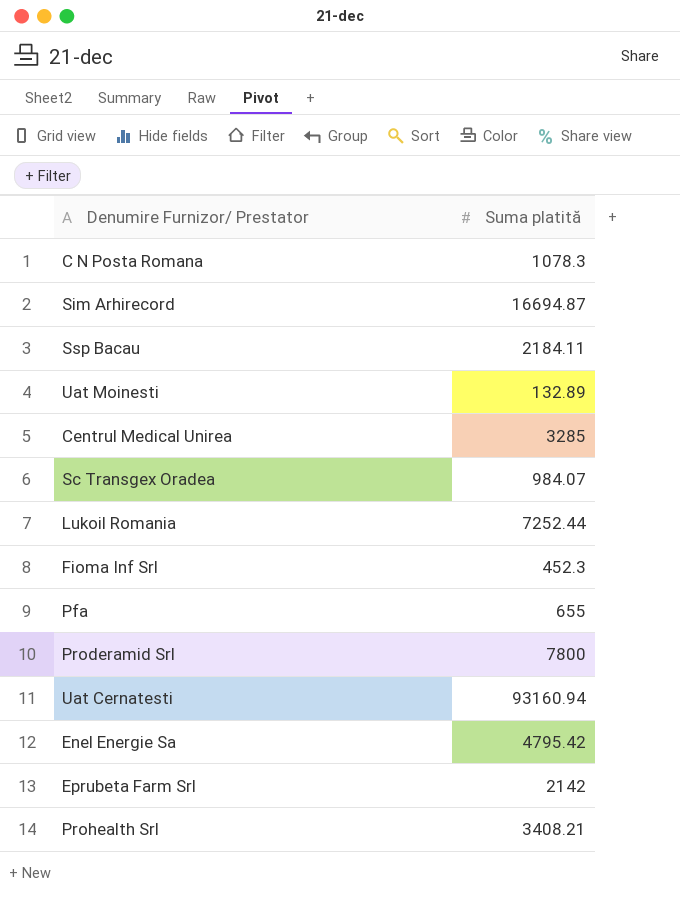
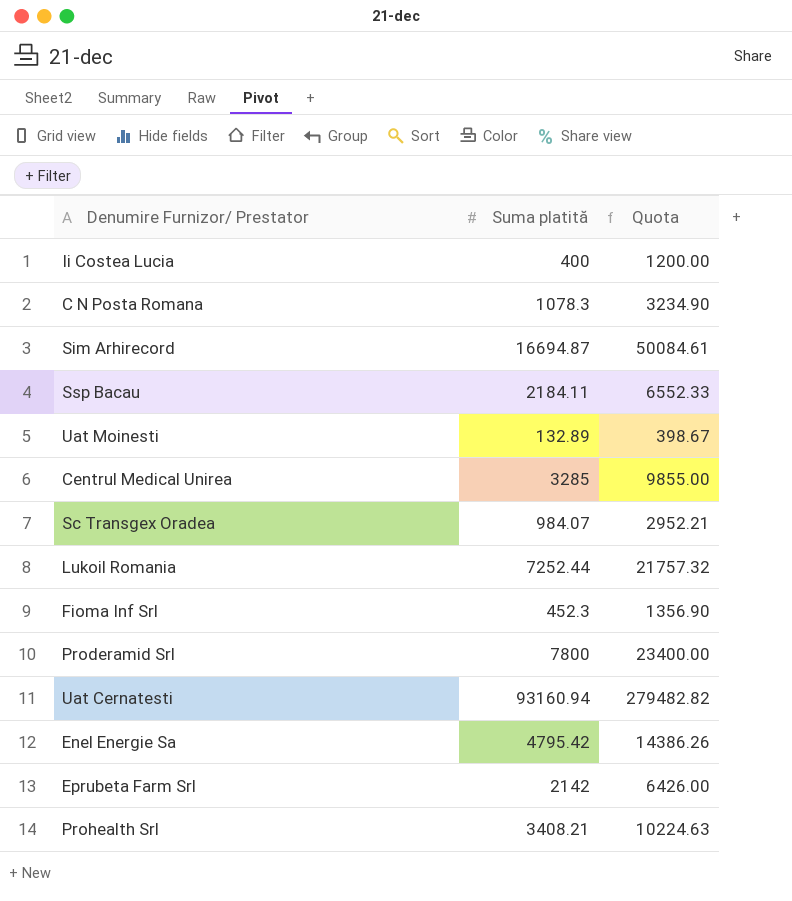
column Quota | formula: none -> [Suma platită] * 3
row Pfa: 655 -> none
row Ii Costea Lucia: none -> 400 | 1200.00

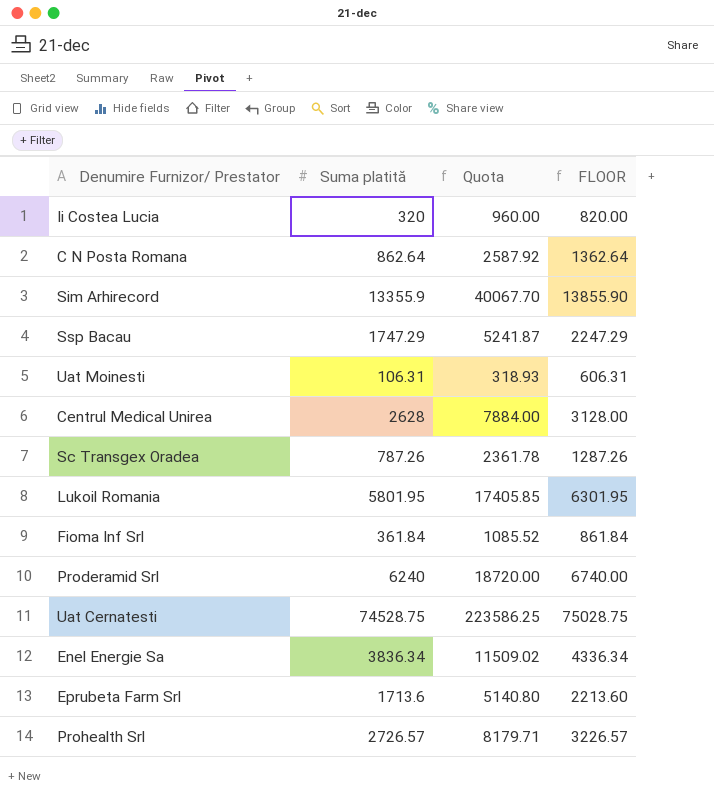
column FLOOR | formula: none -> [Suma platită] + 500
Ii Costea Lucia | Suma platită: 400 -> 320
Ii Costea Lucia | Quota: 1200.00 -> 960.00
C N Posta Romana | Suma platită: 1078.3 -> 862.64
C N Posta Romana | Quota: 3234.90 -> 2587.92
Sim Arhirecord | Suma platită: 16694.87 -> 13355.9
Sim Arhirecord | Quota: 50084.61 -> 40067.70
Ssp Bacau | Suma platită: 2184.11 -> 1747.29
Ssp Bacau | Quota: 6552.33 -> 5241.87
Uat Moinesti | Suma platită: 132.89 -> 106.31
Uat Moinesti | Quota: 398.67 -> 318.93
Centrul Medical Unirea | Suma platită: 3285 -> 2628
Centrul Medical Unirea | Quota: 9855.00 -> 7884.00
Sc Transgex Oradea | Suma platită: 984.07 -> 787.26
Sc Transgex Oradea | Quota: 2952.21 -> 2361.78
Lukoil Romania | Suma platită: 7252.44 -> 5801.95
Lukoil Romania | Quota: 21757.32 -> 17405.85
Fioma Inf Srl | Suma platită: 452.3 -> 361.84
Fioma Inf Srl | Quota: 1356.90 -> 1085.52
Proderamid Srl | Suma platită: 7800 -> 6240
Proderamid Srl | Quota: 23400.00 -> 18720.00
Uat Cernatesti | Suma platită: 93160.94 -> 74528.75
Uat Cernatesti | Quota: 279482.82 -> 223586.25
Enel Energie Sa | Suma platită: 4795.42 -> 3836.34
Enel Energie Sa | Quota: 14386.26 -> 11509.02
Eprubeta Farm Srl | Suma platită: 2142 -> 1713.6
Eprubeta Farm Srl | Quota: 6426.00 -> 5140.80
Prohealth Srl | Suma platită: 3408.21 -> 2726.57
Prohealth Srl | Quota: 10224.63 -> 8179.71

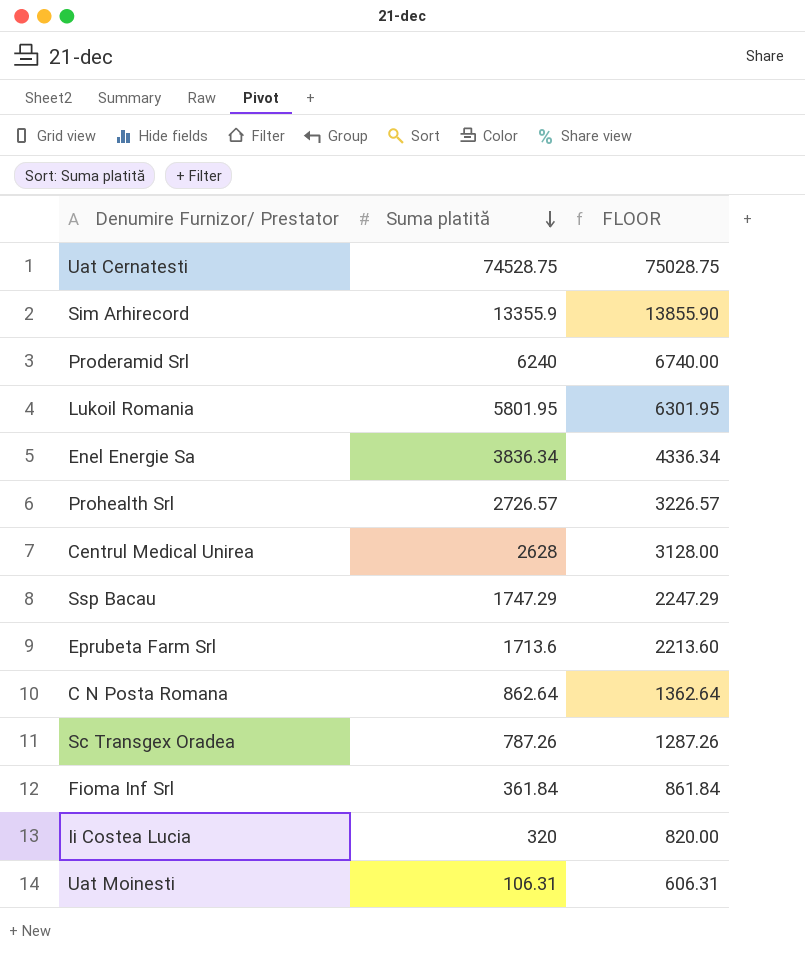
row order: none -> Suma platită descending
column Quota | formula: [Suma platită] * 3 -> none

